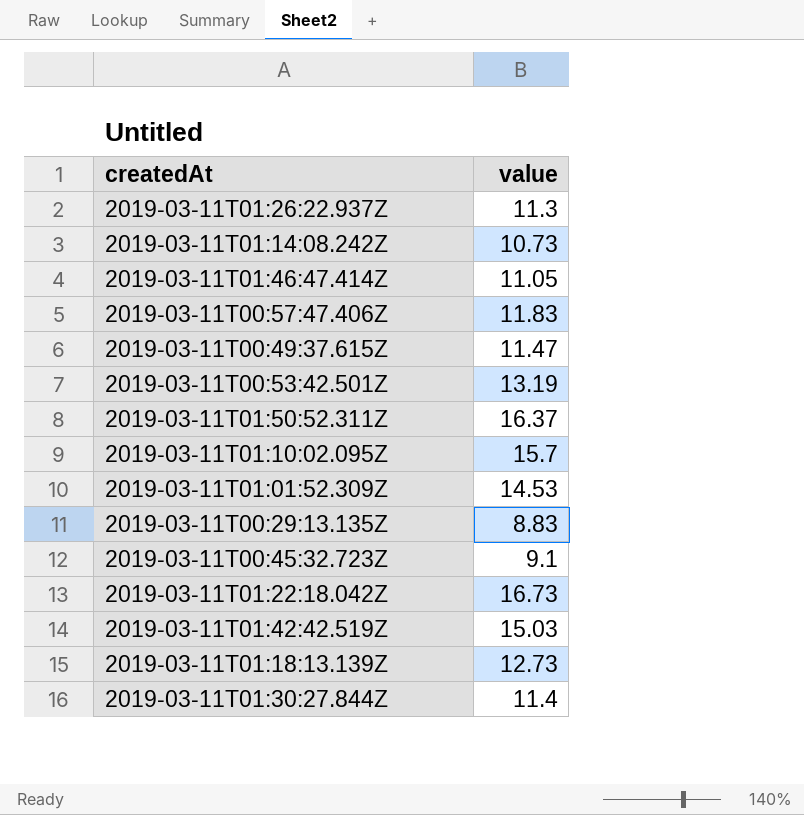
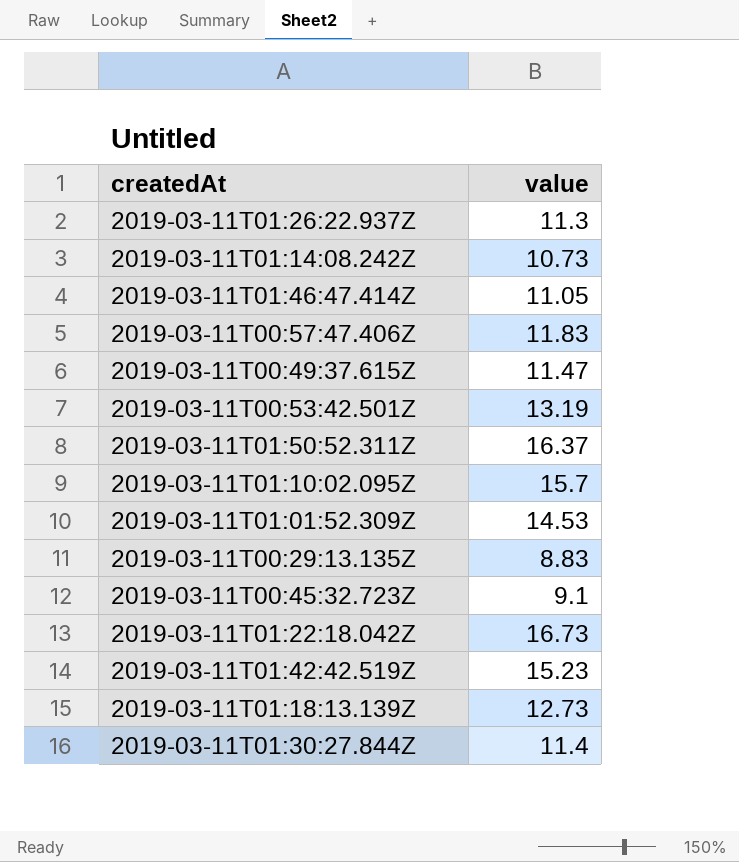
2019-03-11T01:42:42.519Z | value: 15.03 -> 15.23

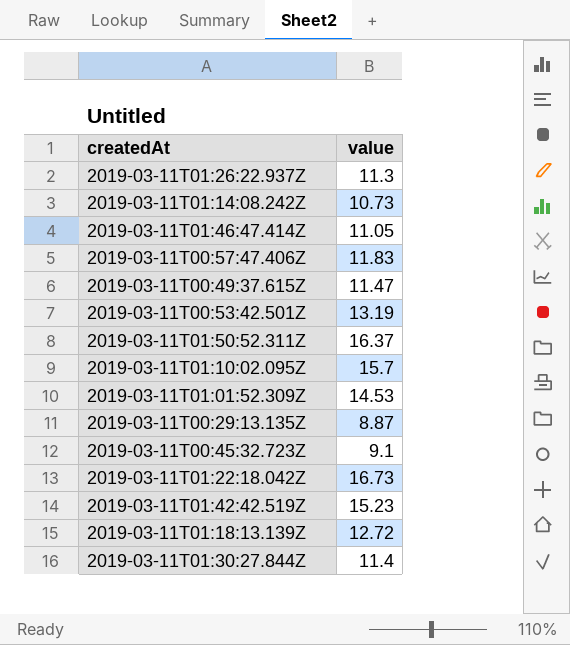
2019-03-11T00:29:13.135Z | value: 8.83 -> 8.87
2019-03-11T01:18:13.139Z | value: 12.73 -> 12.72

